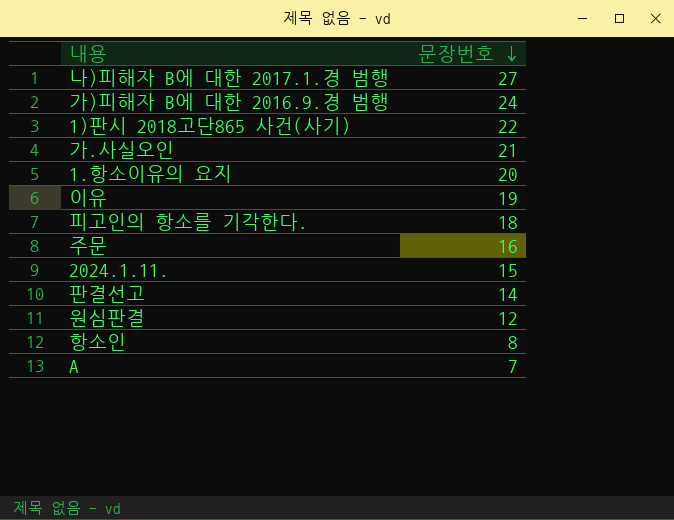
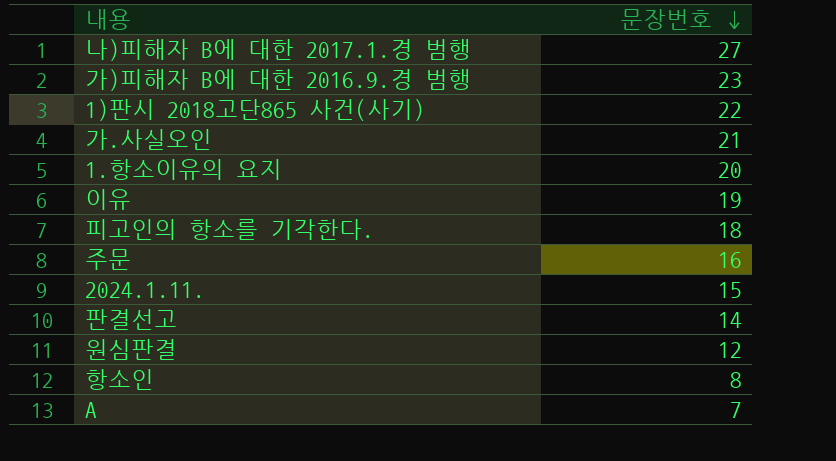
가)피해자 B에 대한 2016.9.경 범행 | 문장번호: 24 -> 23

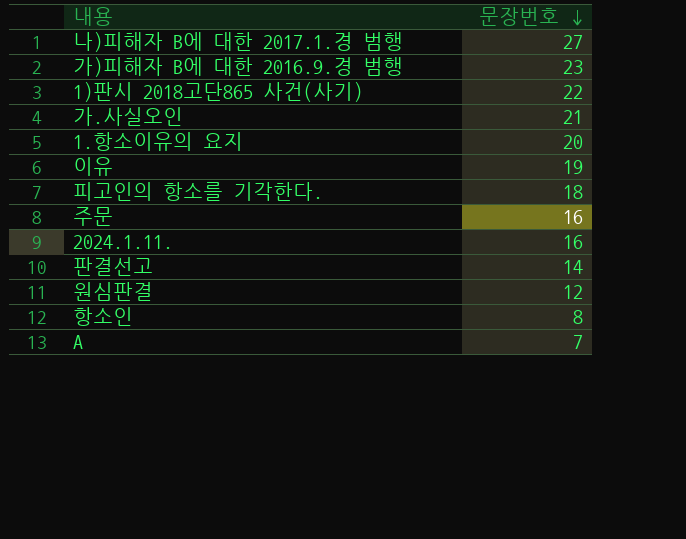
2024.1.11. | 문장번호: 15 -> 16

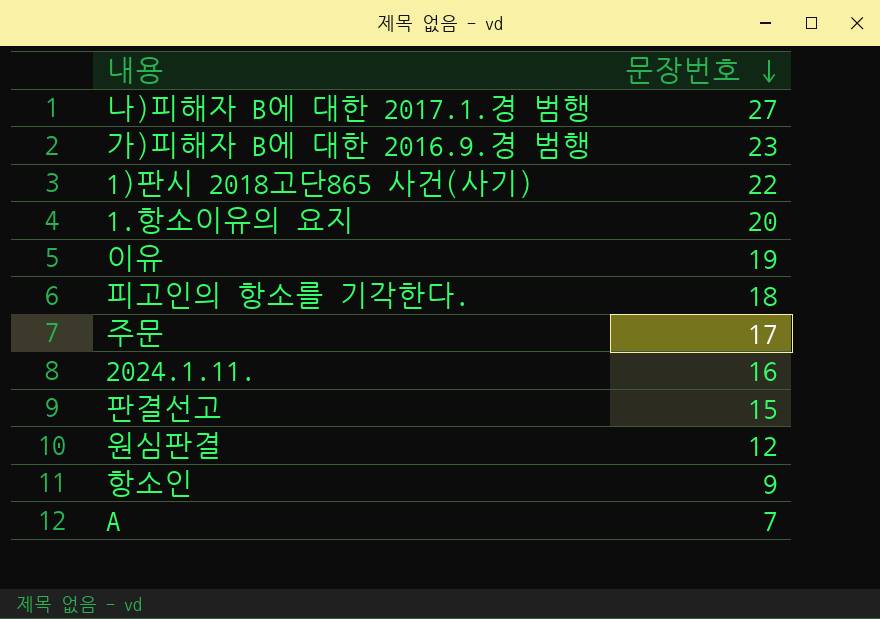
row 가.사실오인: 21 -> none
주문 | 문장번호: 16 -> 17
판결선고 | 문장번호: 14 -> 15
항소인 | 문장번호: 8 -> 9

